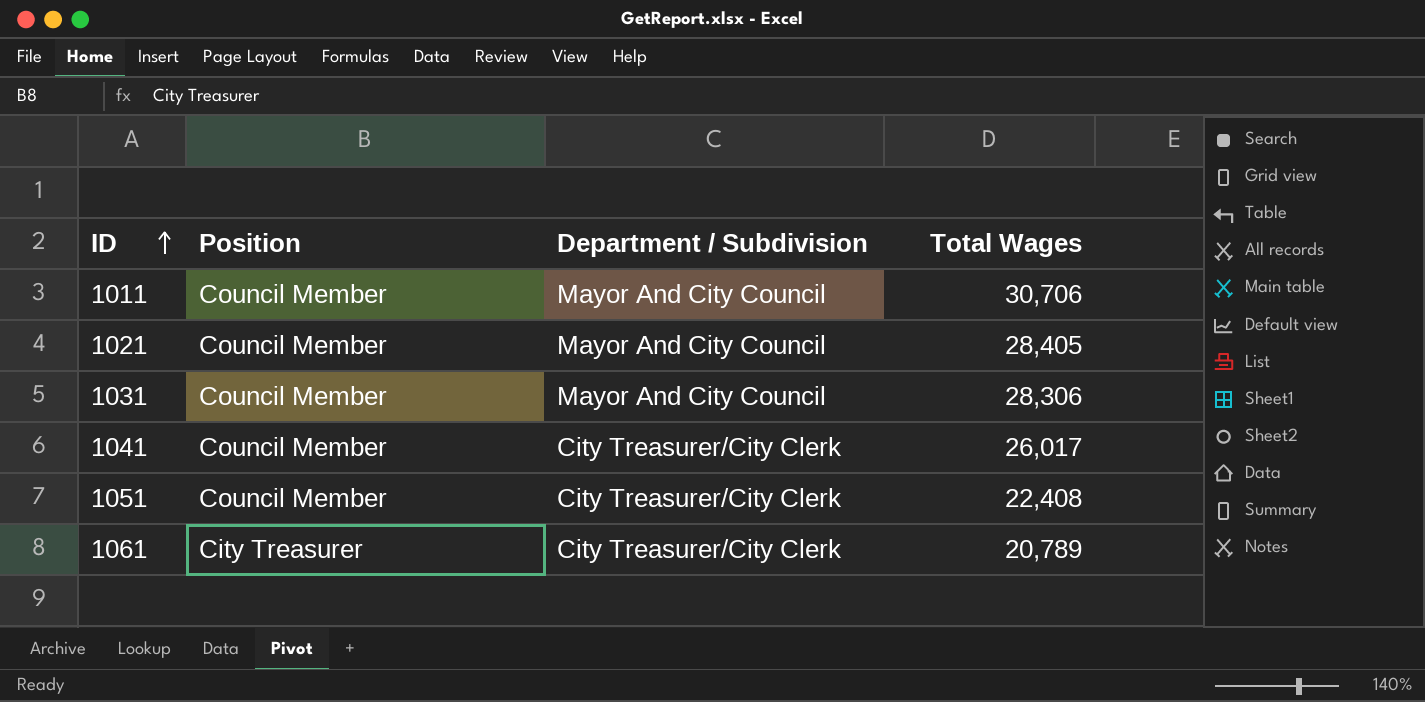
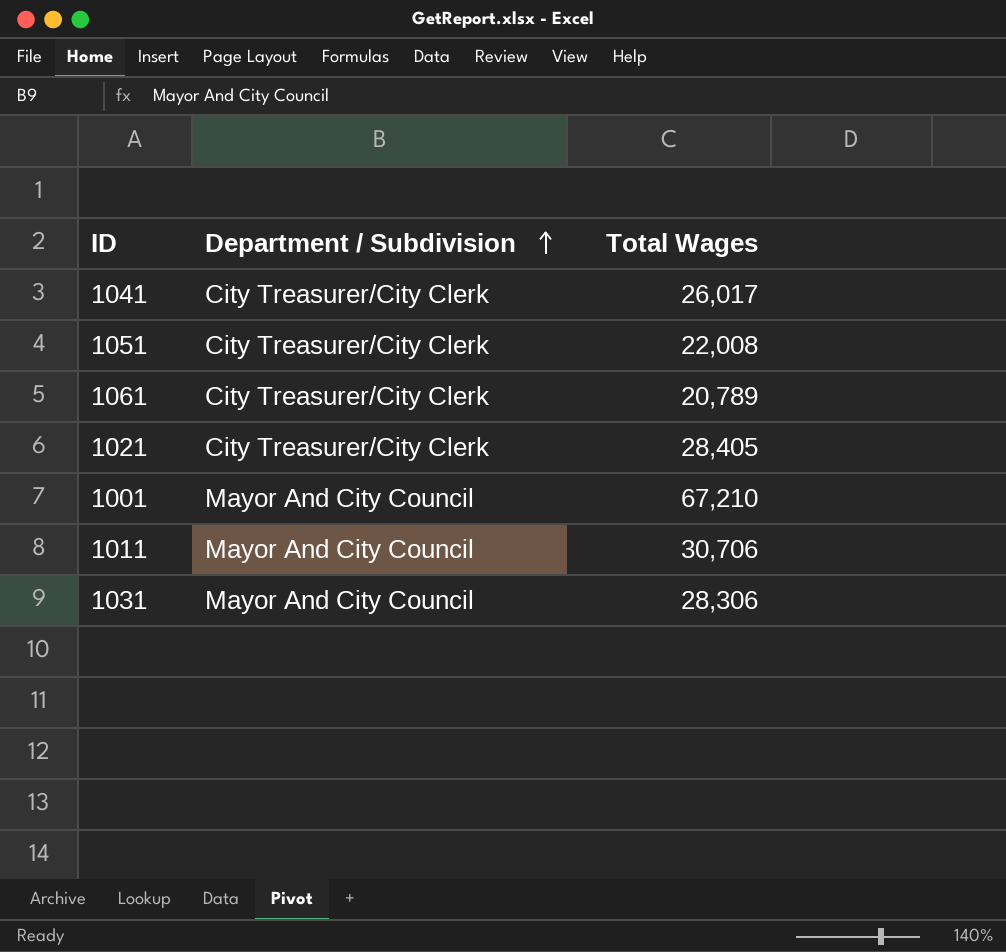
row order: ID ascending -> Department / Subdivision ascending
column Position | position: 2 -> none
1051 | Total Wages: 22,408 -> 22,008
1021 | Department / Subdivision: Mayor And City Council -> City Treasurer/City Clerk
row 1001: none -> Mayor And City Council | 67,210

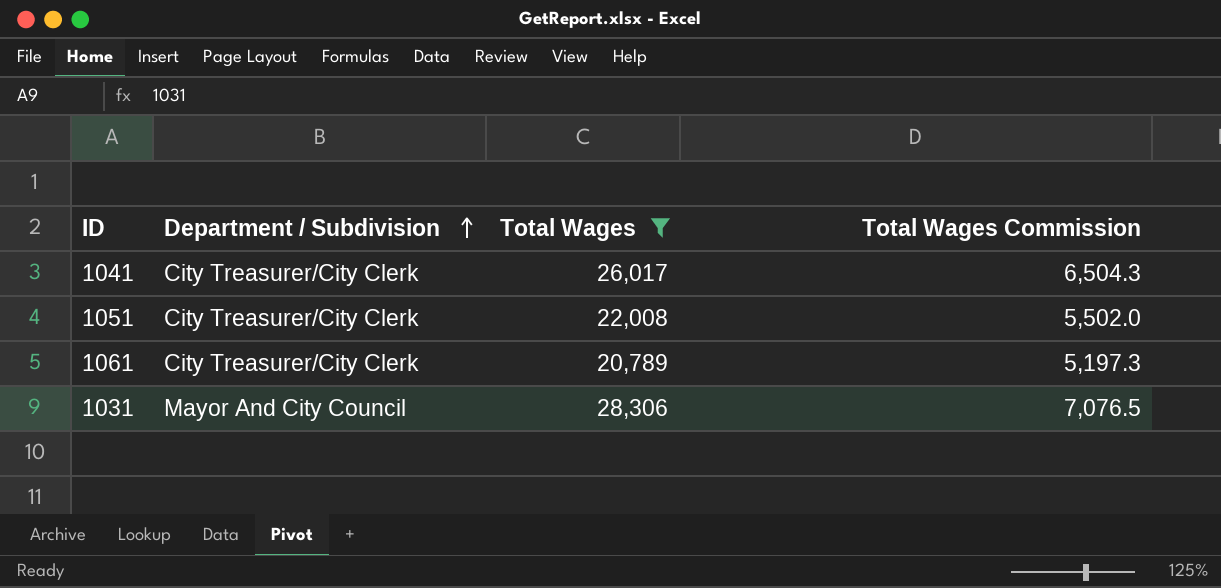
filter: none -> Total Wages <= 28,306
column Total Wages Commission | formula: none -> [Total Wages] * 0.25

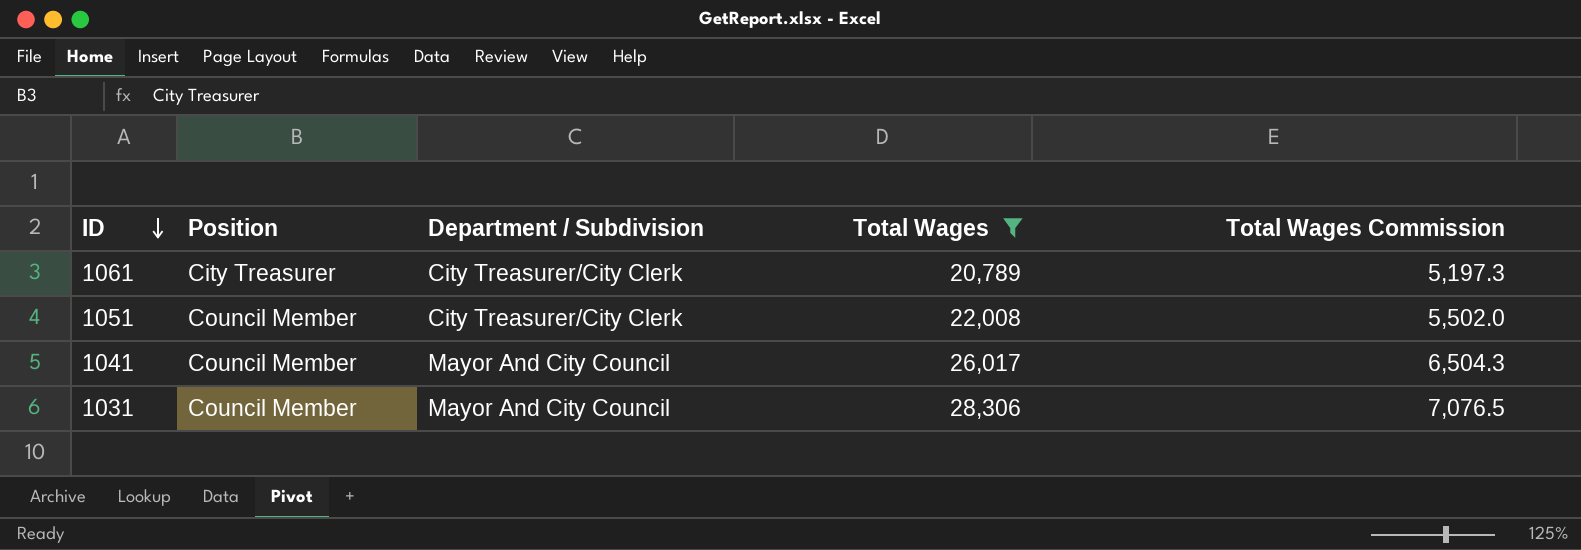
row order: Department / Subdivision ascending -> ID descending
column Position | position: none -> 2
1041 | Department / Subdivision: City Treasurer/City Clerk -> Mayor And City Council

